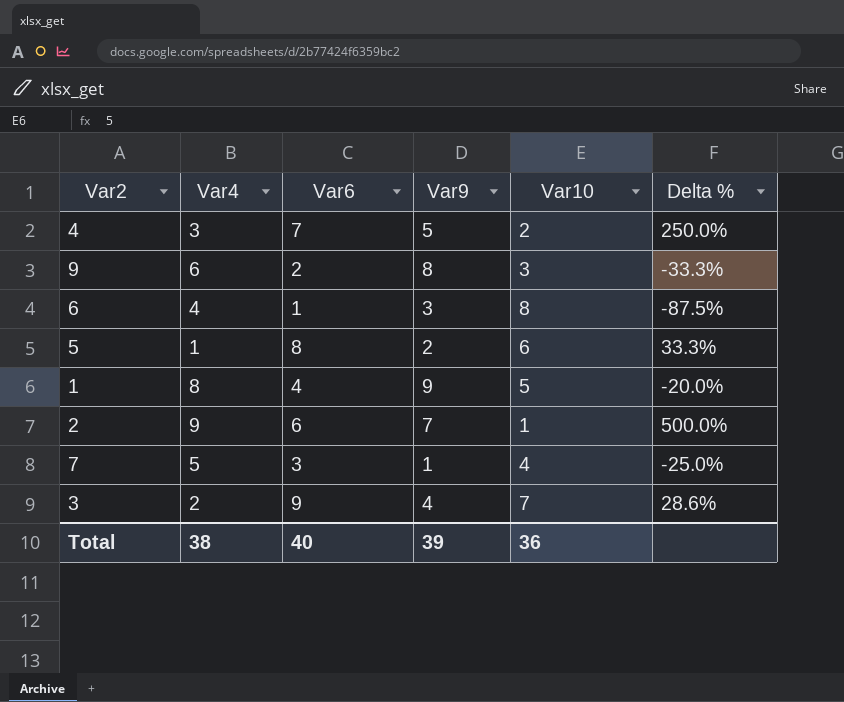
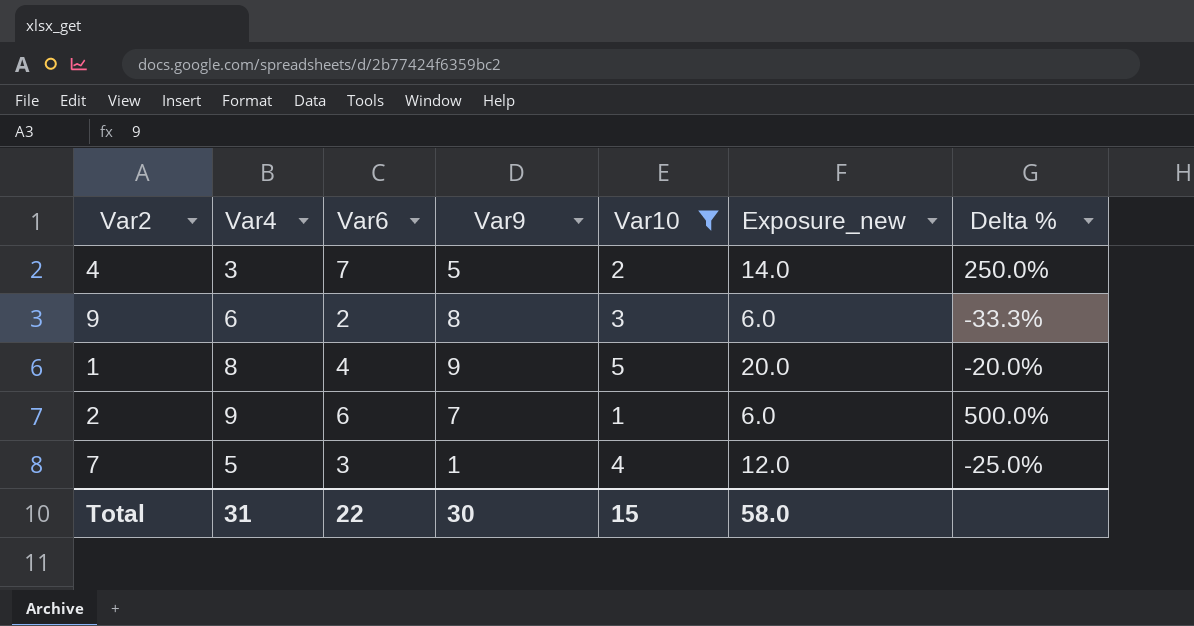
filter: none -> Var10 <= 5
column Exposure_new | formula: none -> [Var6] * [Var10]
Total | Var4: 38 -> 31
Total | Var6: 40 -> 22
Total | Var9: 39 -> 30
Total | Var10: 36 -> 15

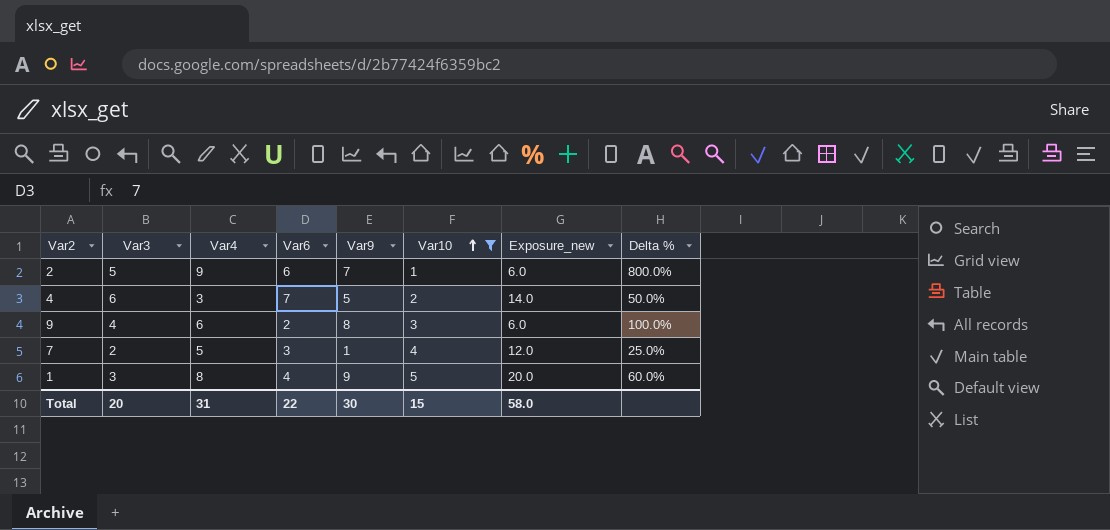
row order: none -> Var10 ascending
column Var3 | position: none -> 2
column Delta % | formula: ([Var6] - [Var10]) / [Var10] -> ([Var4] - [Var10]) / [Var10]

